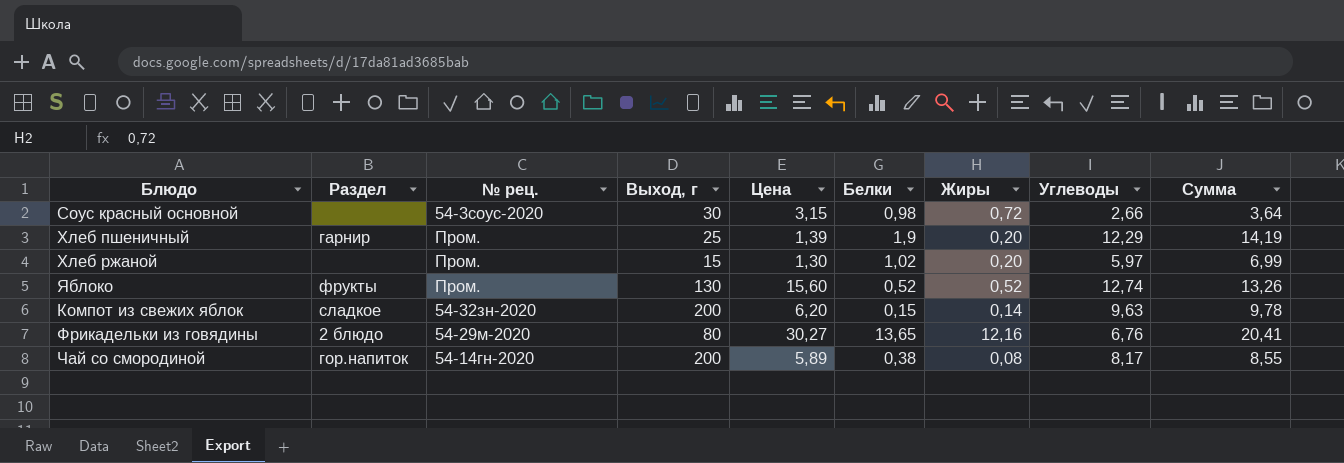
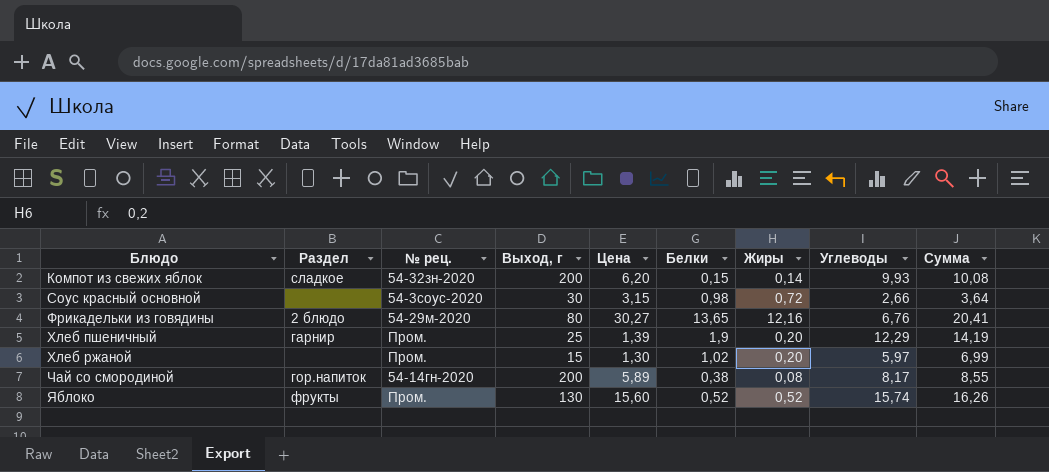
row order: none -> Блюдо ascending
Компот из свежих яблок | Углеводы: 9,63 -> 9,93
Компот из свежих яблок | Сумма: 9,78 -> 10,08
Яблоко | Углеводы: 12,74 -> 15,74
Яблоко | Сумма: 13,26 -> 16,26

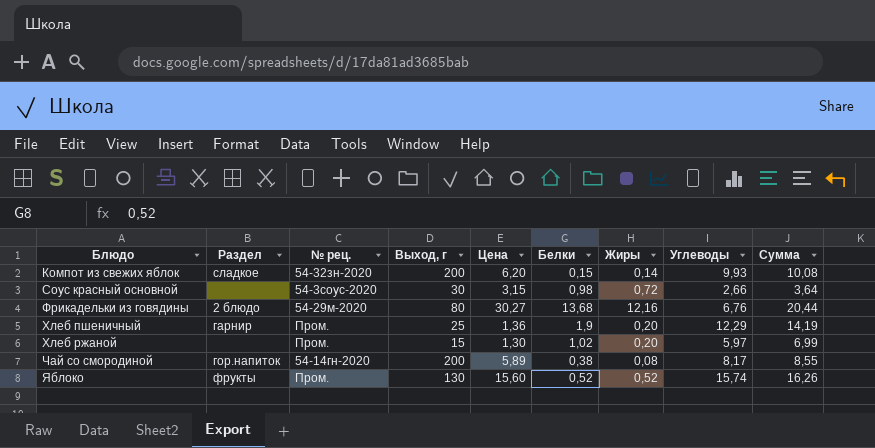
Фрикадельки из говядины | Белки: 13,65 -> 13,68
Фрикадельки из говядины | Сумма: 20,41 -> 20,44
Хлеб пшеничный | Цена: 1,39 -> 1,36

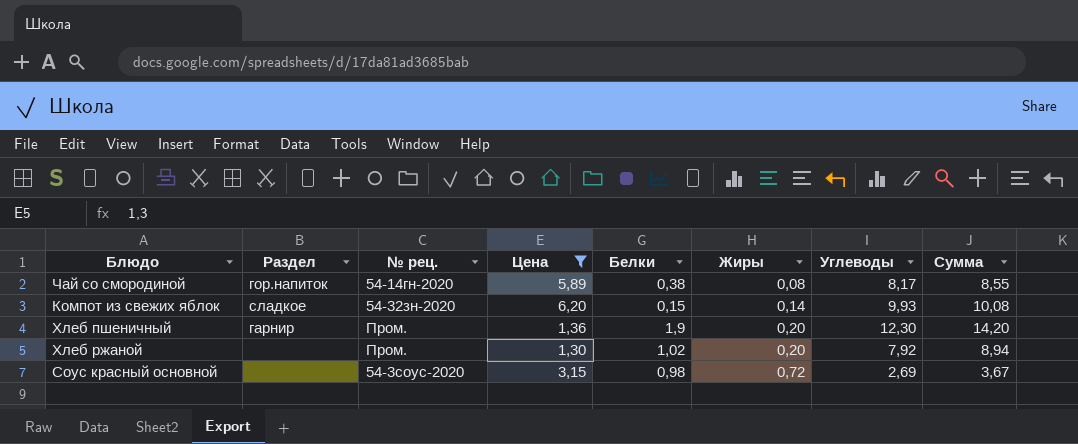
filter: none -> Цена <= 6,20
row order: Блюдо ascending -> Жиры ascending
column Выход, г | position: 4 -> none
Хлеб пшеничный | Углеводы: 12,29 -> 12,30
Хлеб пшеничный | Сумма: 14,19 -> 14,20
Хлеб ржаной | Углеводы: 5,97 -> 7,92
Хлеб ржаной | Сумма: 6,99 -> 8,94
Соус красный основной | Углеводы: 2,66 -> 2,69
Соус красный основной | Сумма: 3,64 -> 3,67

